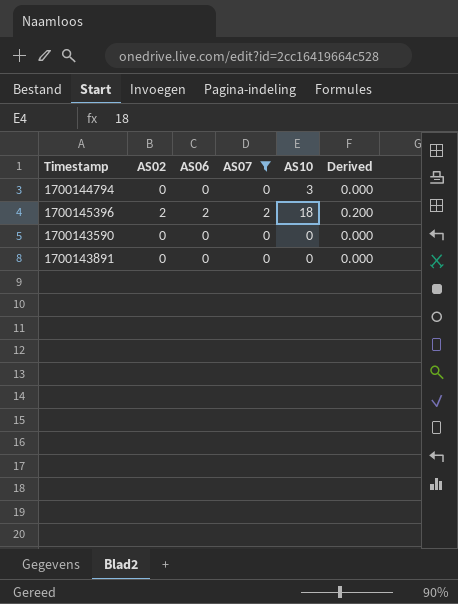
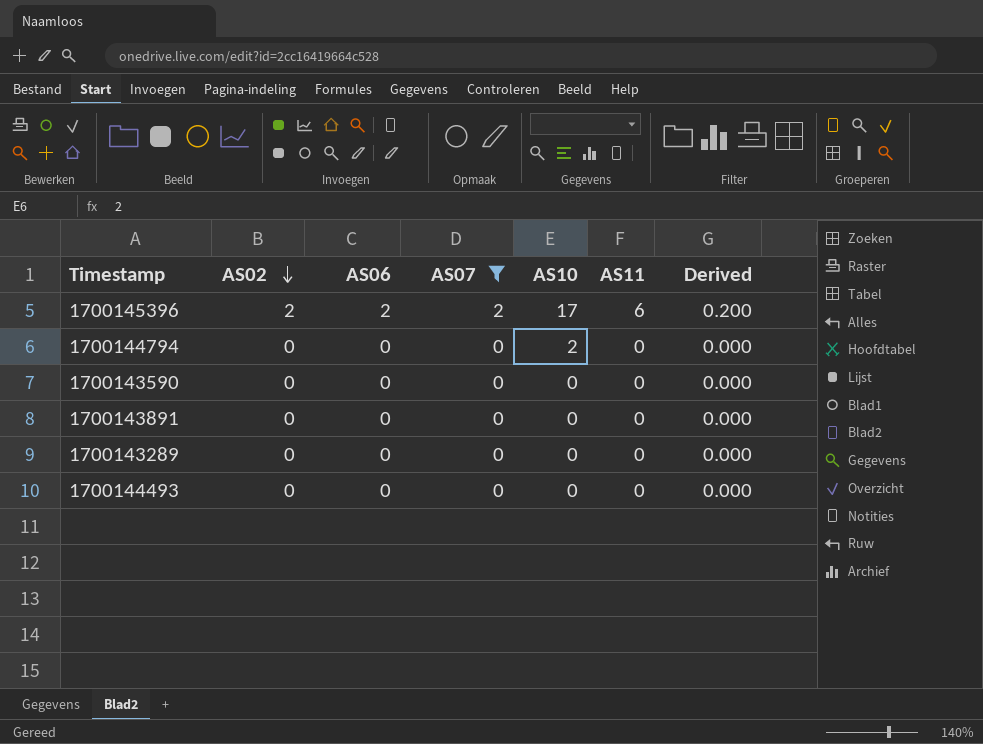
row order: none -> AS02 descending
column AS11 | position: none -> 6
1700145396 | AS10: 18 -> 17
1700144794 | AS10: 3 -> 2
row 1700143289: none -> 0 | 0 | 0 | 0 | 0 | 0.000
row 1700144493: none -> 0 | 0 | 0 | 0 | 0 | 0.000

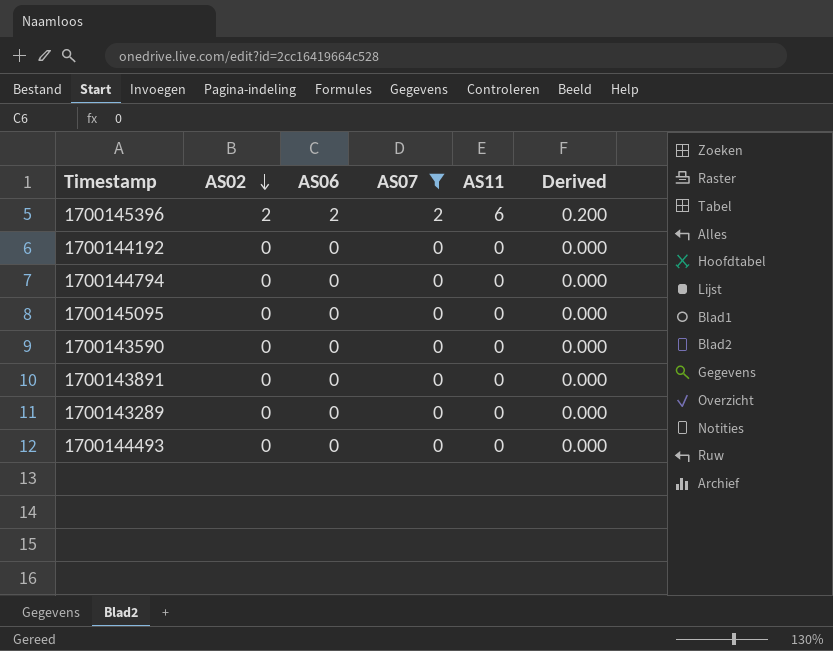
column AS10 | position: 5 -> none
row 1700144192: none -> 0 | 0 | 0 | 0 | 0.000
row 1700145095: none -> 0 | 0 | 0 | 0 | 0.000

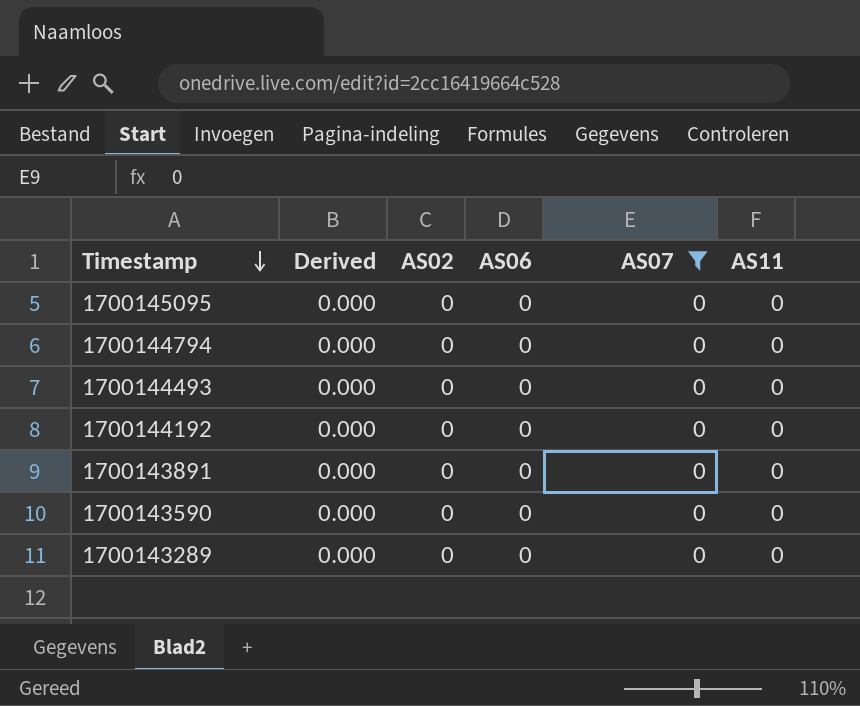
row order: AS02 descending -> Timestamp descending
column Derived | position: 6 -> 2
row 1700145396: 2 | 2 | 2 | 6 | 0.200 -> none

